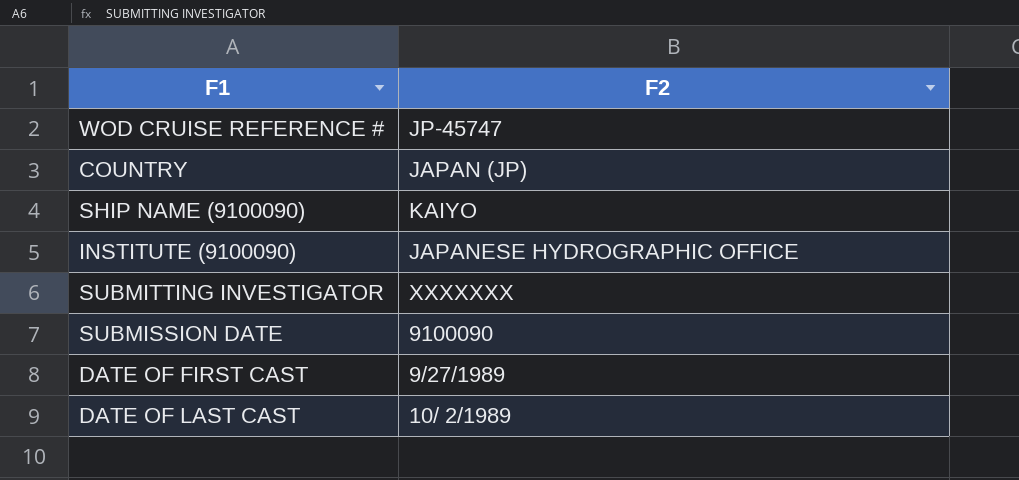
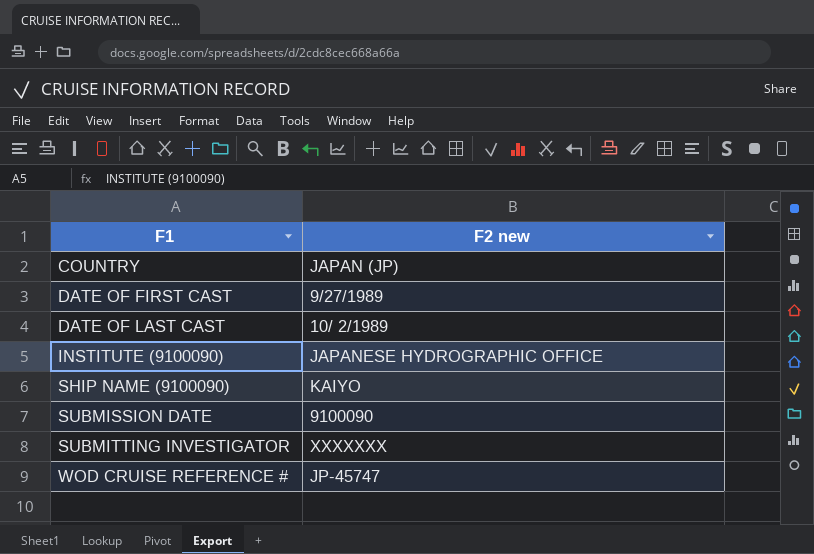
row order: none -> F1 ascending
column name: F2 -> F2 new

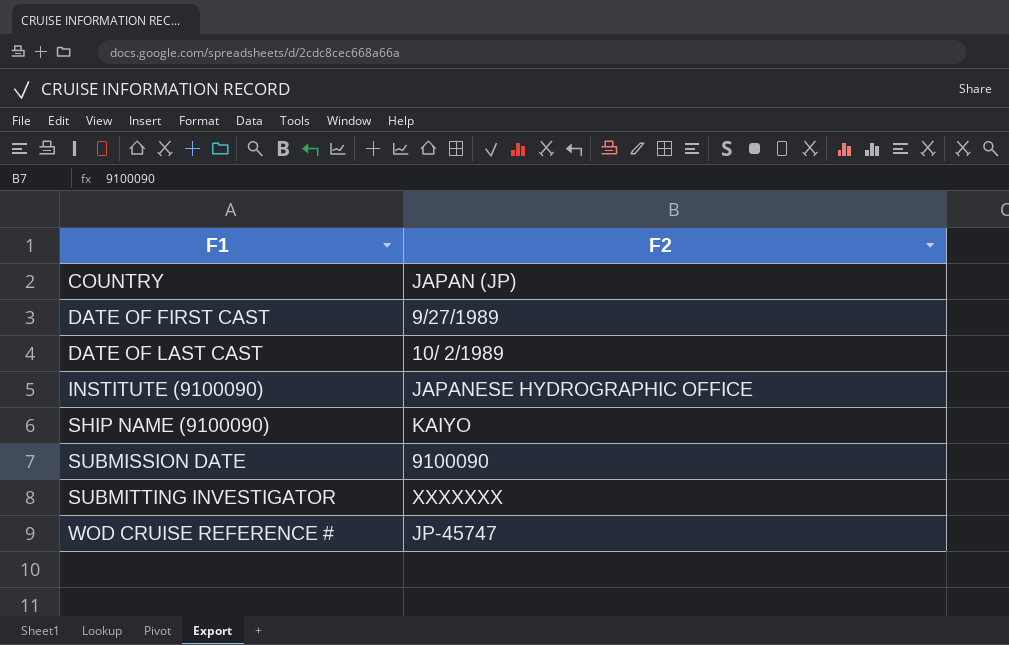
column name: F2 new -> F2

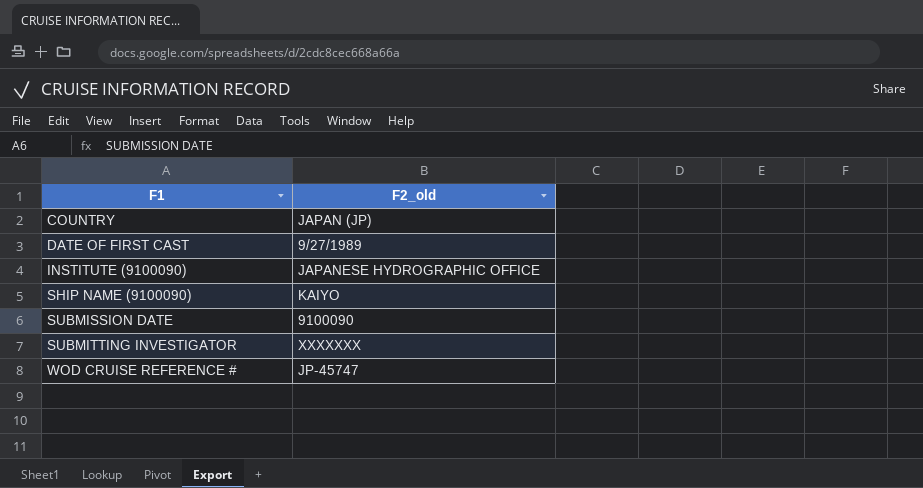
column name: F2 -> F2_old
row DATE OF LAST CAST: 10/ 2/1989 -> none

